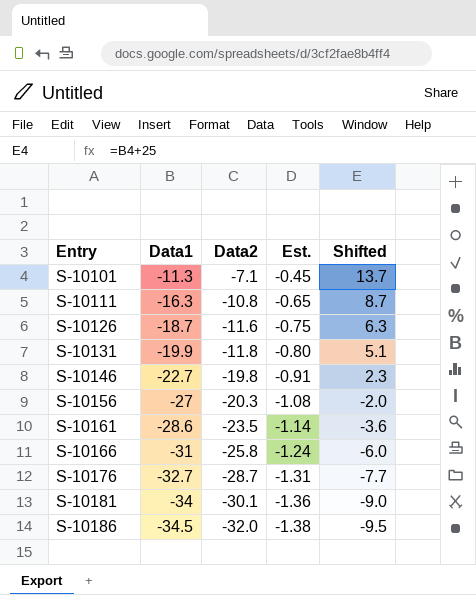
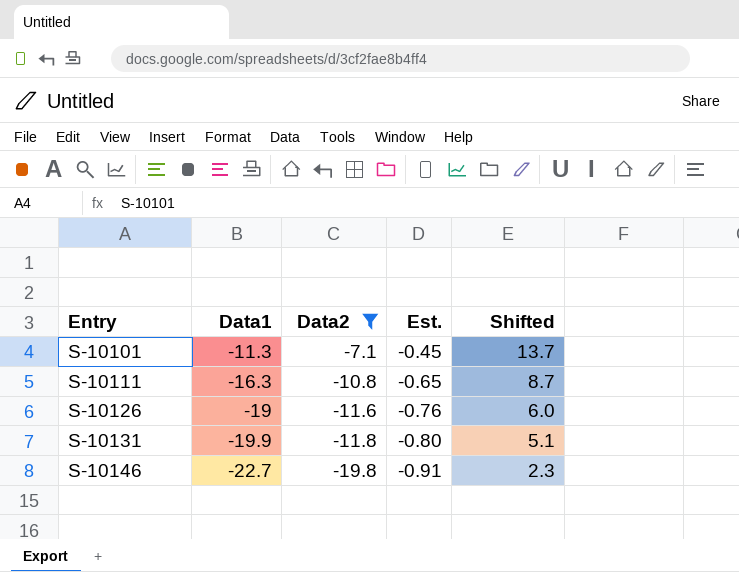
filter: none -> Data2 >= -19.8
S-10126 | Data1: -18.7 -> -19
S-10126 | Est.: -0.75 -> -0.76
S-10126 | Shifted: 6.3 -> 6.0

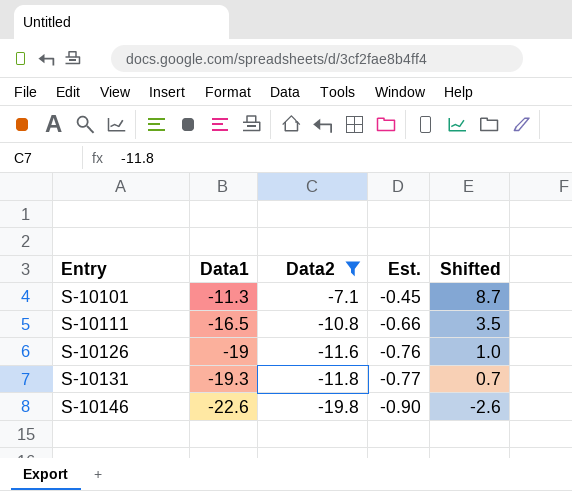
column Shifted | formula: [Data1] + 25 -> [Data1] + 20
S-10111 | Data1: -16.3 -> -16.5
S-10111 | Est.: -0.65 -> -0.66
S-10131 | Data1: -19.9 -> -19.3
S-10131 | Est.: -0.80 -> -0.77
S-10146 | Data1: -22.7 -> -22.6
S-10146 | Est.: -0.91 -> -0.90

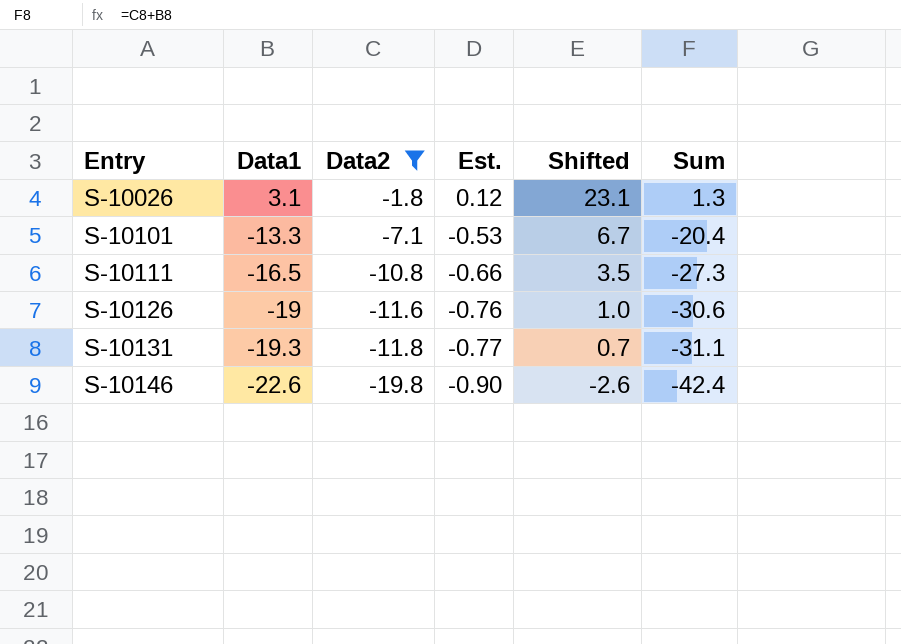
column Sum | formula: none -> [Data1] + [Data2]
row S-10026: none -> 3.1 | -1.8 | 0.12 | 23.1 | 1.3
S-10101 | Data1: -11.3 -> -13.3
S-10101 | Est.: -0.45 -> -0.53
S-10101 | Shifted: 8.7 -> 6.7

